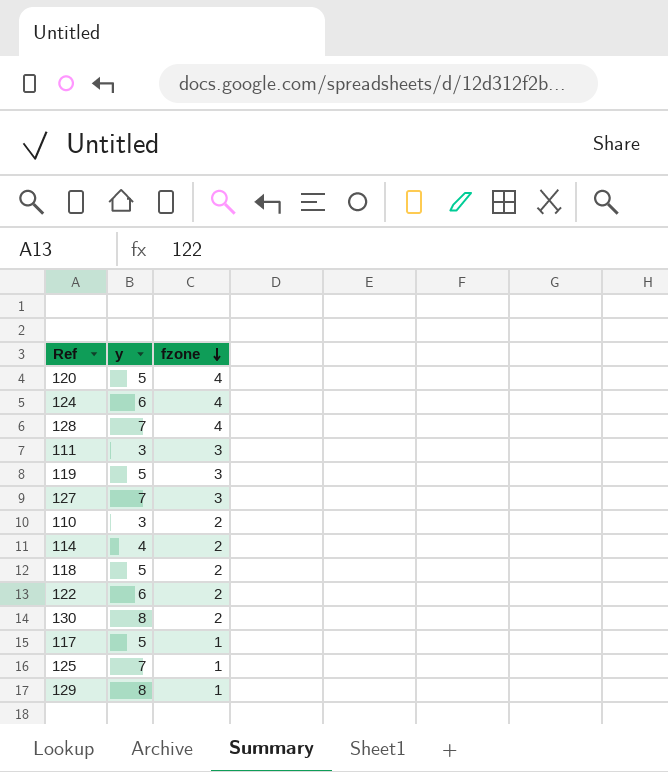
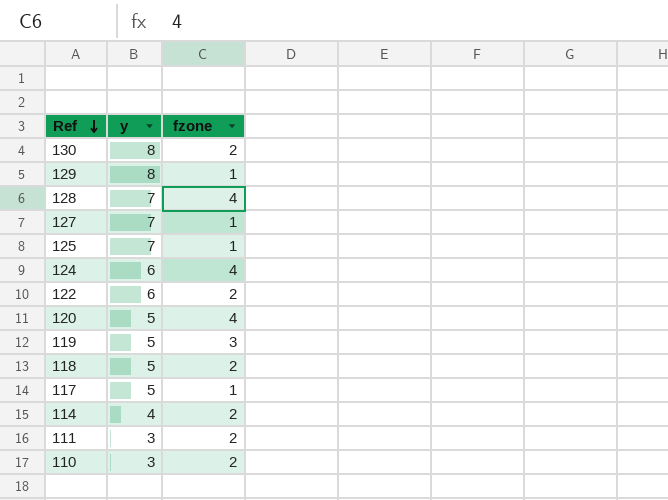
row order: fzone descending -> Ref descending
127 | fzone: 3 -> 1
111 | fzone: 3 -> 2

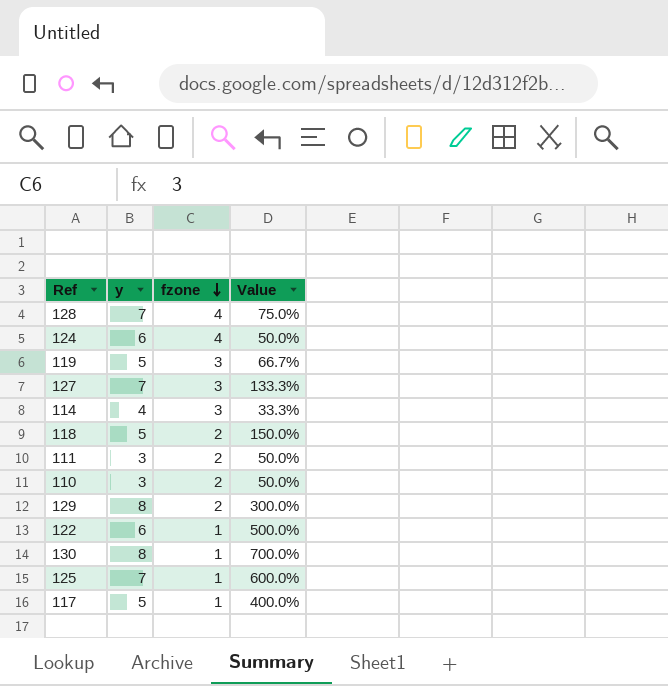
row order: Ref descending -> fzone descending
column Value | formula: none -> ([y] - [fzone]) / [fzone]
row 120: 5 | 4 -> none
127 | fzone: 1 -> 3
114 | fzone: 2 -> 3
129 | fzone: 1 -> 2
122 | fzone: 2 -> 1
130 | fzone: 2 -> 1

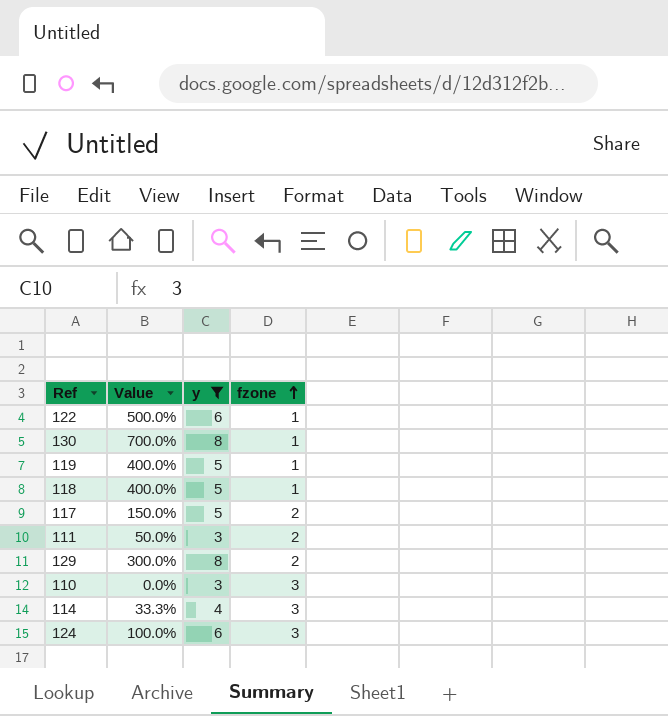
filter: none -> y != 7
row order: fzone descending -> fzone ascending
column Value | position: 4 -> 2
119 | Value: 66.7% -> 400.0%
119 | fzone: 3 -> 1
118 | Value: 150.0% -> 400.0%
118 | fzone: 2 -> 1
117 | Value: 400.0% -> 150.0%
117 | fzone: 1 -> 2
110 | Value: 50.0% -> 0.0%
110 | fzone: 2 -> 3
124 | Value: 50.0% -> 100.0%
124 | fzone: 4 -> 3

